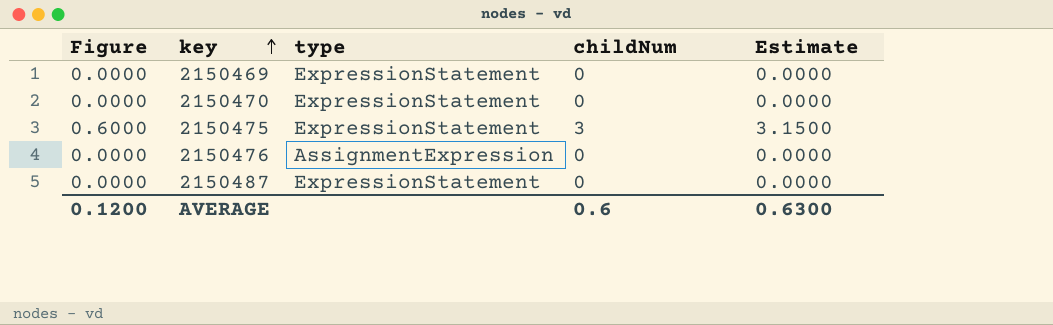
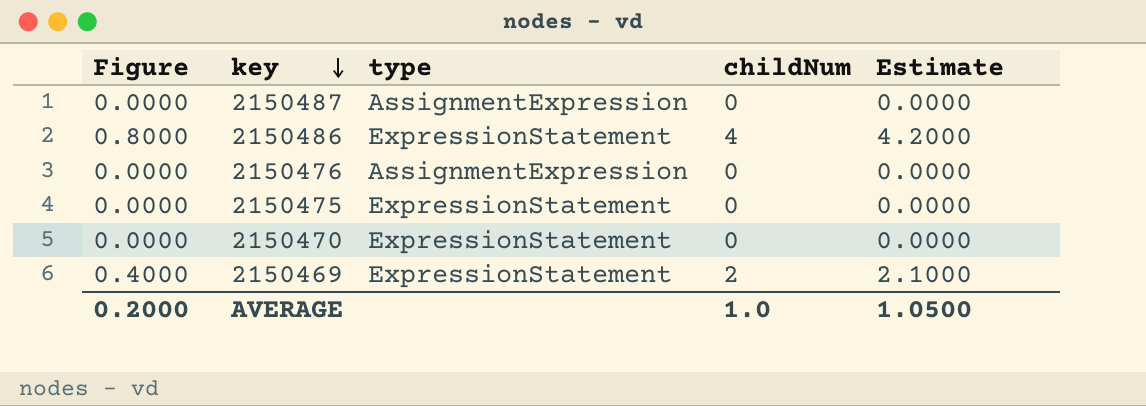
row order: key ascending -> key descending
2150487 | type: ExpressionStatement -> AssignmentExpression
row 2150486: none -> 0.8000 | ExpressionStatement | 4 | 4.2000
2150475 | Figure: 0.6000 -> 0.0000
2150475 | childNum: 3 -> 0
2150475 | Estimate: 3.1500 -> 0.0000
2150469 | Figure: 0.0000 -> 0.4000
2150469 | childNum: 0 -> 2
2150469 | Estimate: 0.0000 -> 2.1000
AVERAGE | Figure: 0.1200 -> 0.2000
AVERAGE | childNum: 0.6 -> 1.0
AVERAGE | Estimate: 0.6300 -> 1.0500

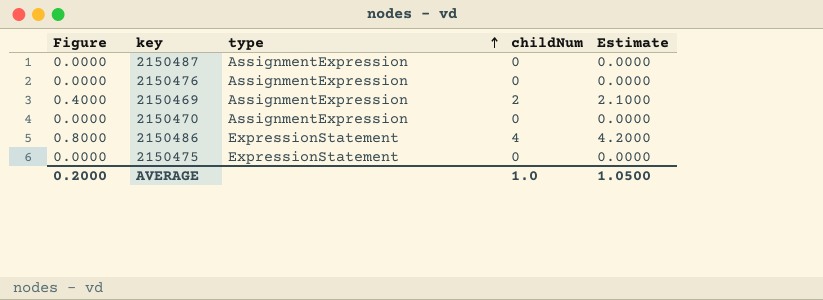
row order: key descending -> type ascending
2150469 | type: ExpressionStatement -> AssignmentExpression
2150470 | type: ExpressionStatement -> AssignmentExpression

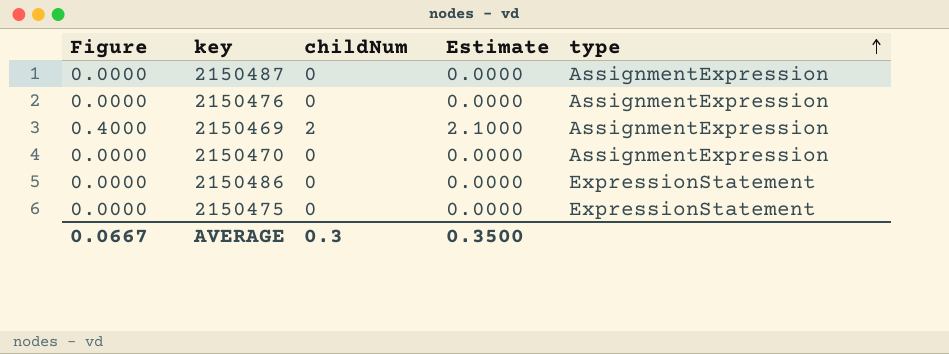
column type | position: 3 -> 5
2150486 | Figure: 0.8000 -> 0.0000
2150486 | childNum: 4 -> 0
2150486 | Estimate: 4.2000 -> 0.0000
AVERAGE | Figure: 0.2000 -> 0.0667
AVERAGE | childNum: 1.0 -> 0.3
AVERAGE | Estimate: 1.0500 -> 0.3500

